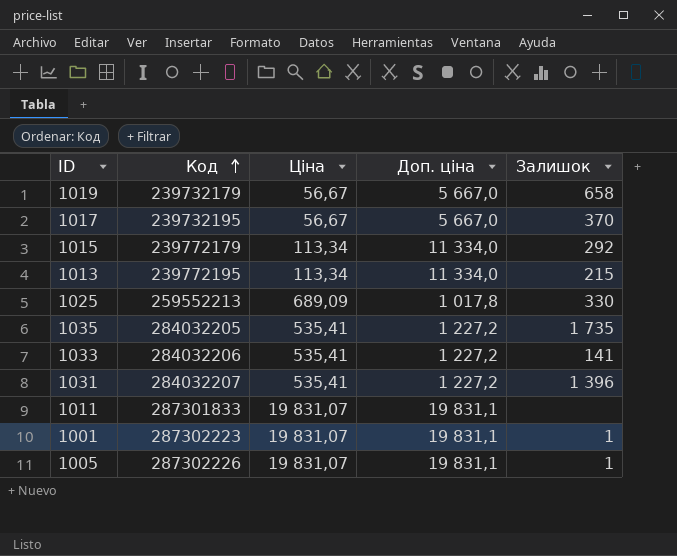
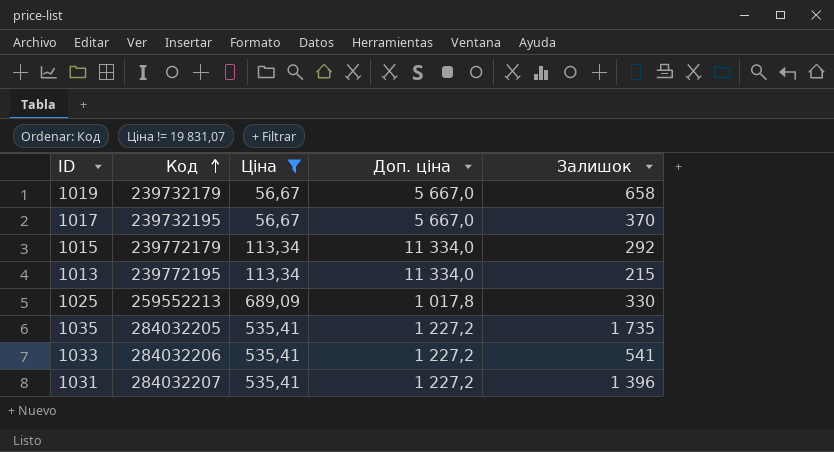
filter: none -> Ціна != 19 831,07
1033 | Залишок: 141 -> 541

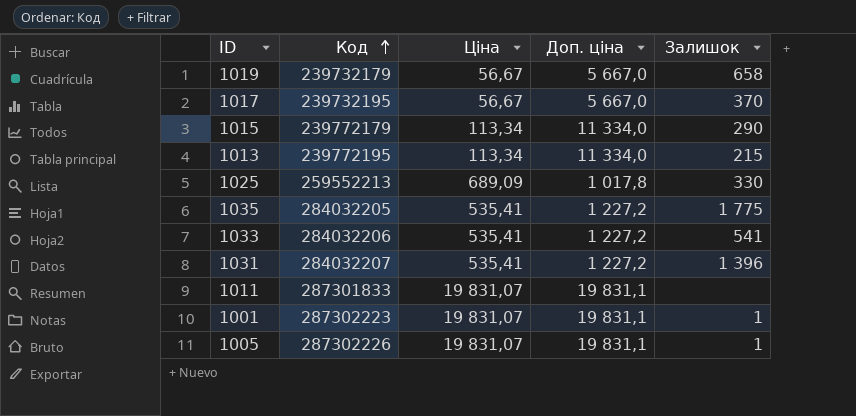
filter: Ціна != 19 831,07 -> none
1015 | Залишок: 292 -> 290
1035 | Залишок: 1 735 -> 1 775

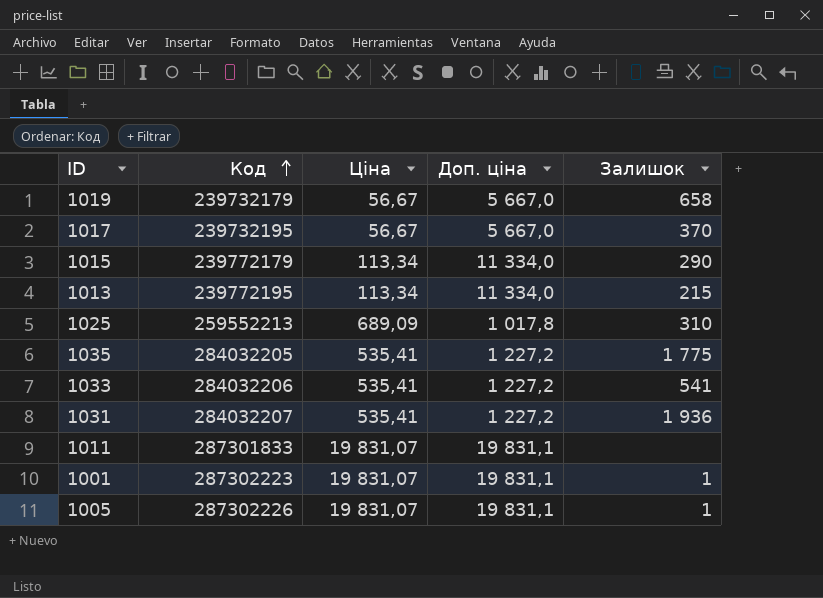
1025 | Залишок: 330 -> 310
1031 | Залишок: 1 396 -> 1 936

